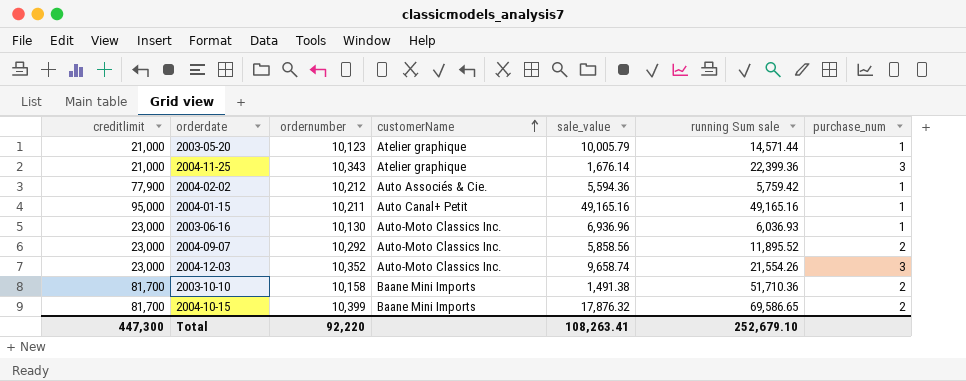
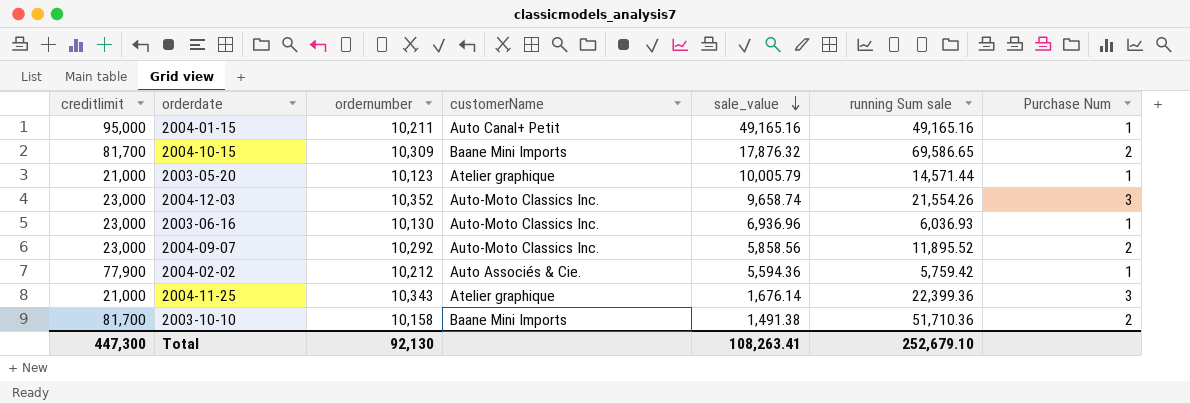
row order: customerName ascending -> sale_value descending
column name: purchase_num -> Purchase Num
2004-10-15 | ordernumber: 10,399 -> 10,309
Total | ordernumber: 92,220 -> 92,130

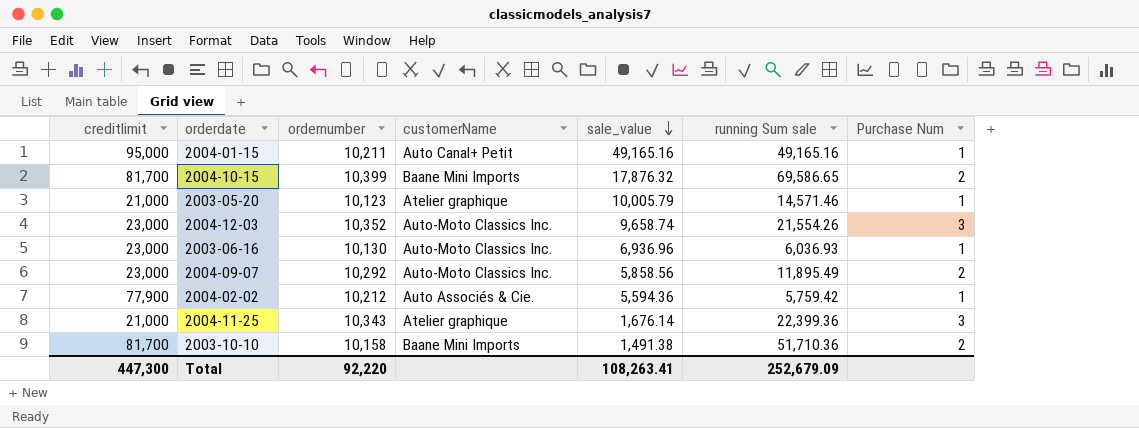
2004-10-15 | ordernumber: 10,309 -> 10,399
2003-05-20 | running Sum sale: 14,571.44 -> 14,571.46
2004-09-07 | running Sum sale: 11,895.52 -> 11,895.49
Total | ordernumber: 92,130 -> 92,220
Total | running Sum sale: 252,679.10 -> 252,679.09

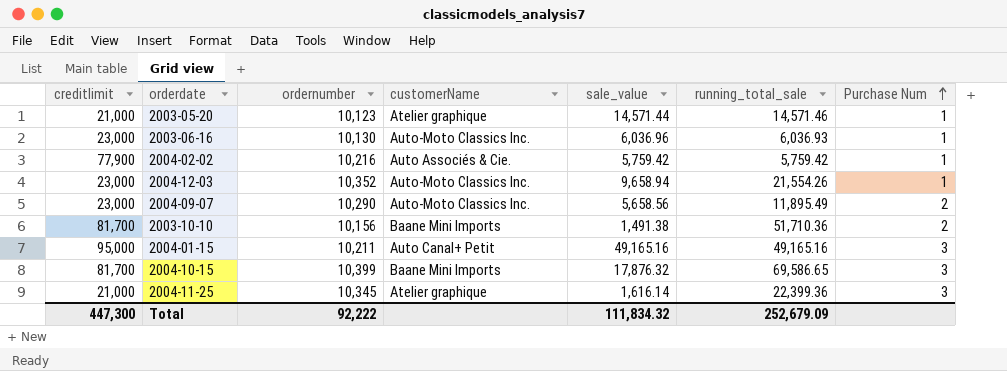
row order: sale_value descending -> Purchase Num ascending
column name: running Sum sale -> running_total_sale
2003-05-20 | sale_value: 10,005.79 -> 14,571.44
2003-06-16 | sale_value: 6,936.96 -> 6,036.96
2004-02-02 | ordernumber: 10,212 -> 10,216
2004-02-02 | sale_value: 5,594.36 -> 5,759.42
2004-12-03 | sale_value: 9,658.74 -> 9,658.94
2004-12-03 | Purchase Num: 3 -> 1
2004-09-07 | ordernumber: 10,292 -> 10,290
2004-09-07 | sale_value: 5,858.56 -> 5,658.56
2003-10-10 | ordernumber: 10,158 -> 10,156
2004-01-15 | Purchase Num: 1 -> 3
2004-10-15 | Purchase Num: 2 -> 3
2004-11-25 | ordernumber: 10,343 -> 10,345
2004-11-25 | sale_value: 1,676.14 -> 1,616.14
Total | ordernumber: 92,220 -> 92,222
Total | sale_value: 108,263.41 -> 111,834.32

